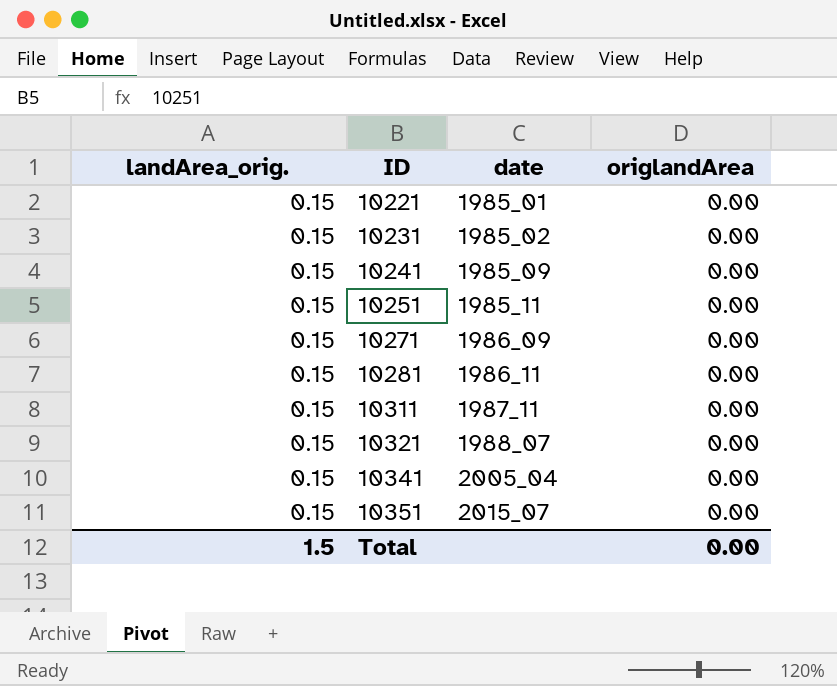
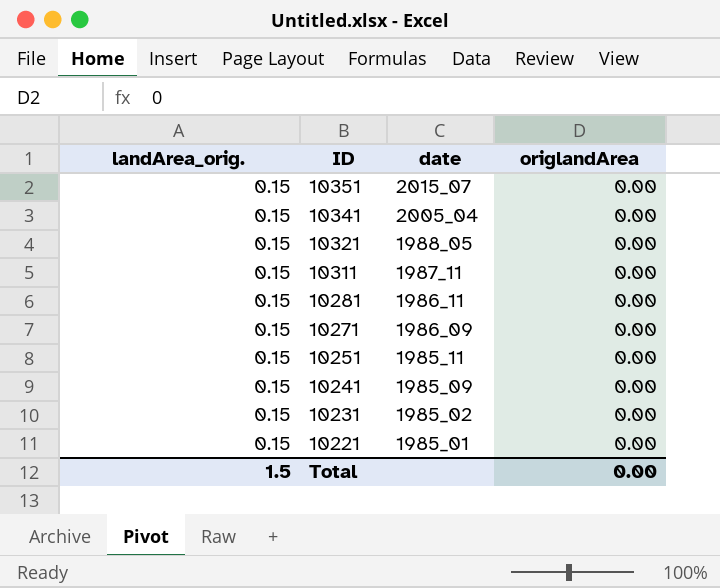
row order: ID ascending -> ID descending
10321 | date: 1988_07 -> 1988_05

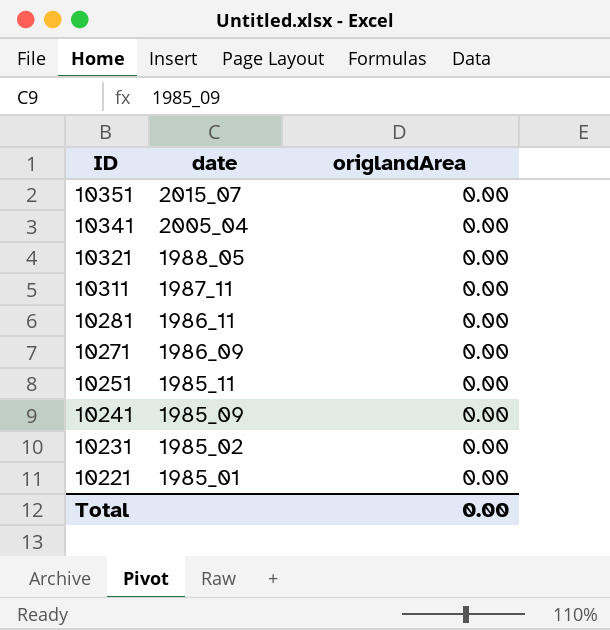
column landArea_orig. | position: 1 -> none

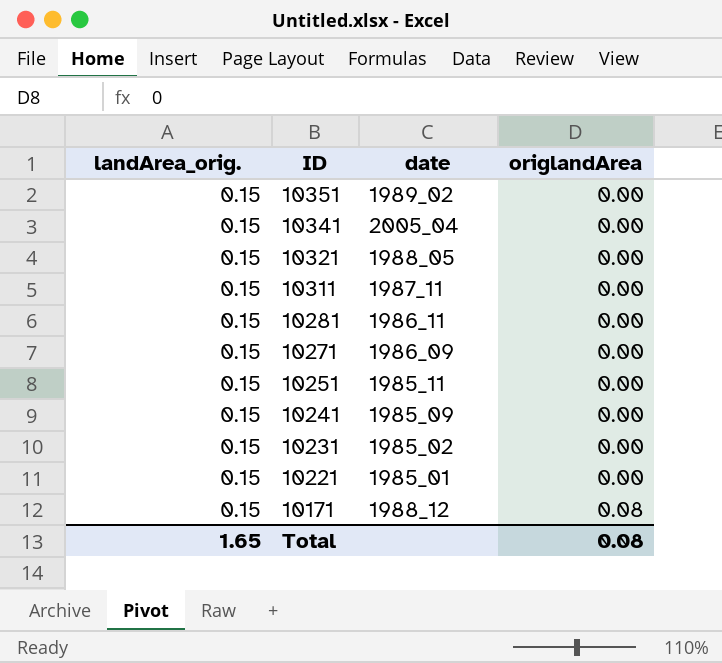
column landArea_orig. | position: none -> 1
10351 | date: 2015_07 -> 1989_02
row 10171: none -> 0.15 | 1988_12 | 0.08
Total | origlandArea: 0.00 -> 0.08

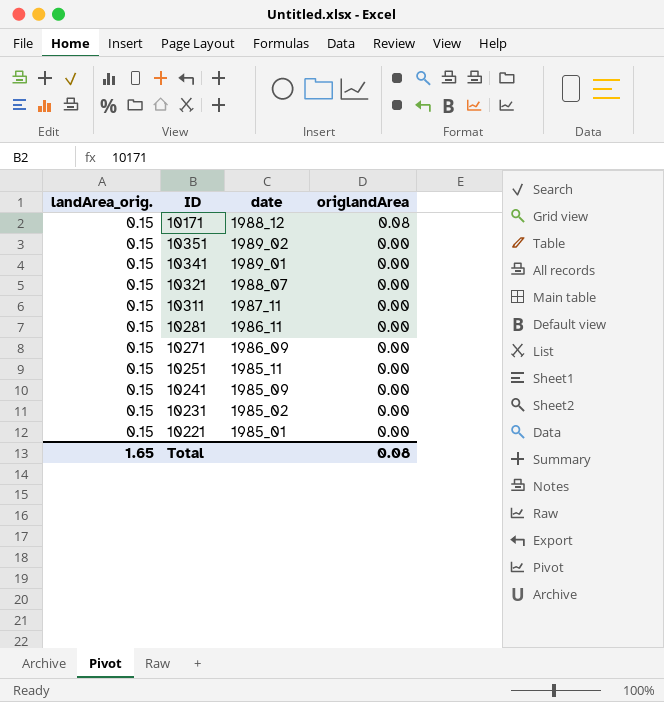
row order: ID descending -> origlandArea descending
10341 | date: 2005_04 -> 1989_01
10321 | date: 1988_05 -> 1988_07

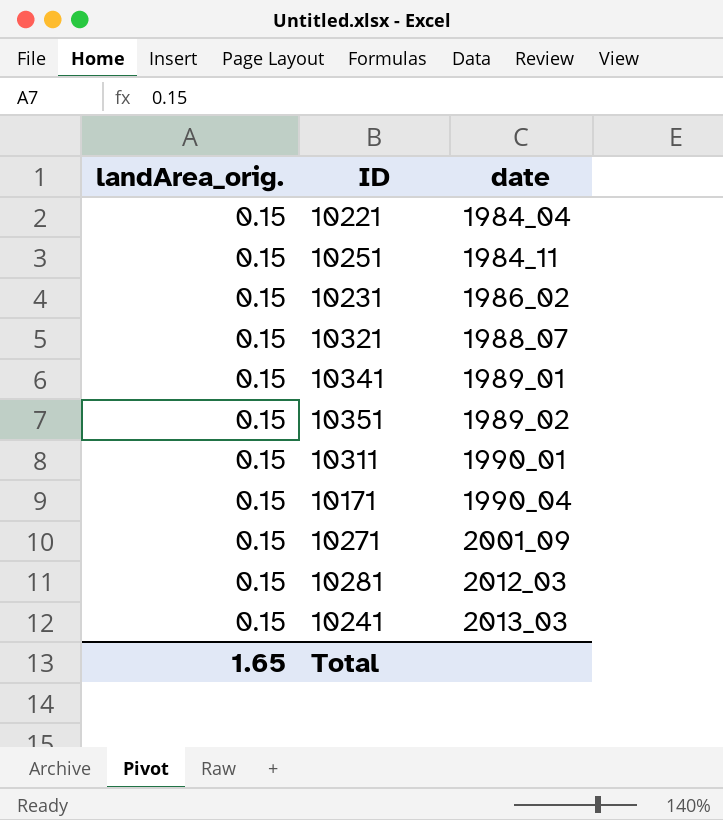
row order: origlandArea descending -> date ascending
column origlandArea | position: 4 -> none
10221 | date: 1985_01 -> 1984_04
10251 | date: 1985_11 -> 1984_11
10231 | date: 1985_02 -> 1986_02
10311 | date: 1987_11 -> 1990_01
10171 | date: 1988_12 -> 1990_04
10271 | date: 1986_09 -> 2001_09
10281 | date: 1986_11 -> 2012_03
10241 | date: 1985_09 -> 2013_03

